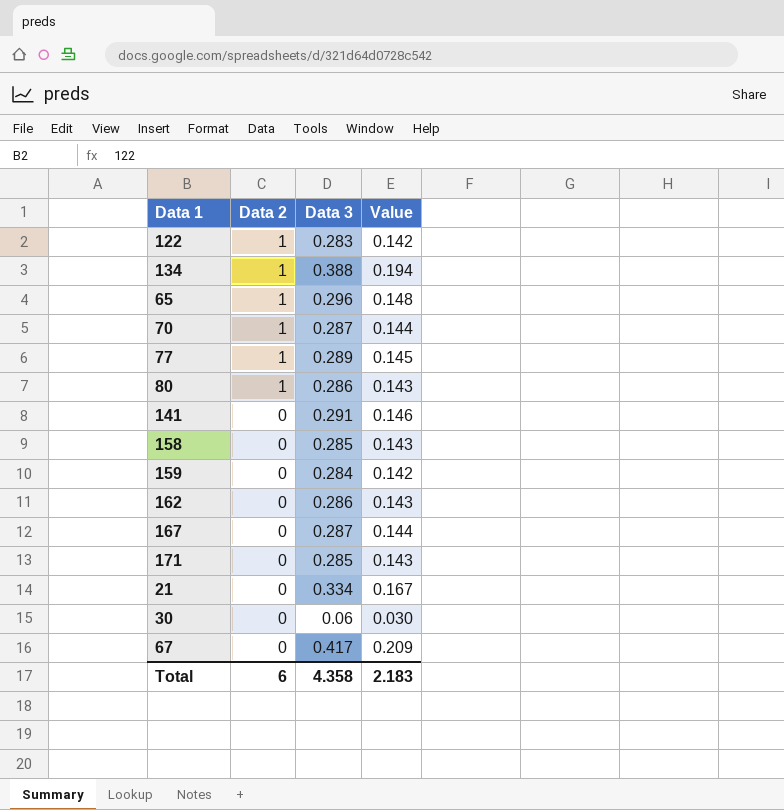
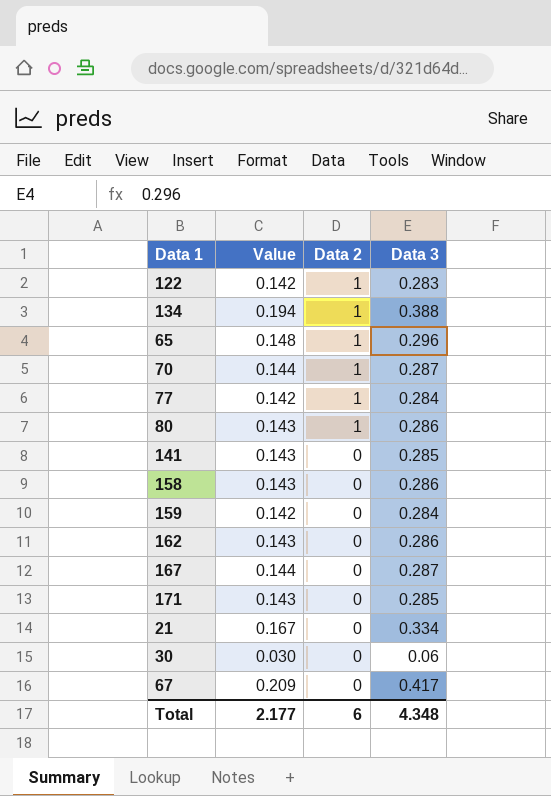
column Value | position: 4 -> 2
77 | Value: 0.145 -> 0.142
77 | Data 3: 0.289 -> 0.284
141 | Value: 0.146 -> 0.143
141 | Data 3: 0.291 -> 0.285
158 | Data 3: 0.285 -> 0.286
Total | Value: 2.183 -> 2.177
Total | Data 3: 4.358 -> 4.348

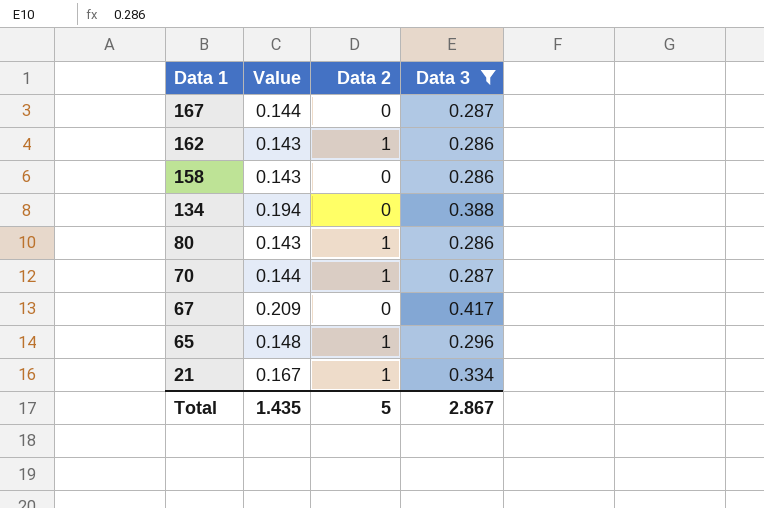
filter: none -> Data 3 >= 0.286
row order: Data 2 descending -> Data 1 descending
162 | Data 2: 0 -> 1
134 | Data 2: 1 -> 0
21 | Data 2: 0 -> 1
Total | Value: 2.177 -> 1.435
Total | Data 2: 6 -> 5
Total | Data 3: 4.348 -> 2.867

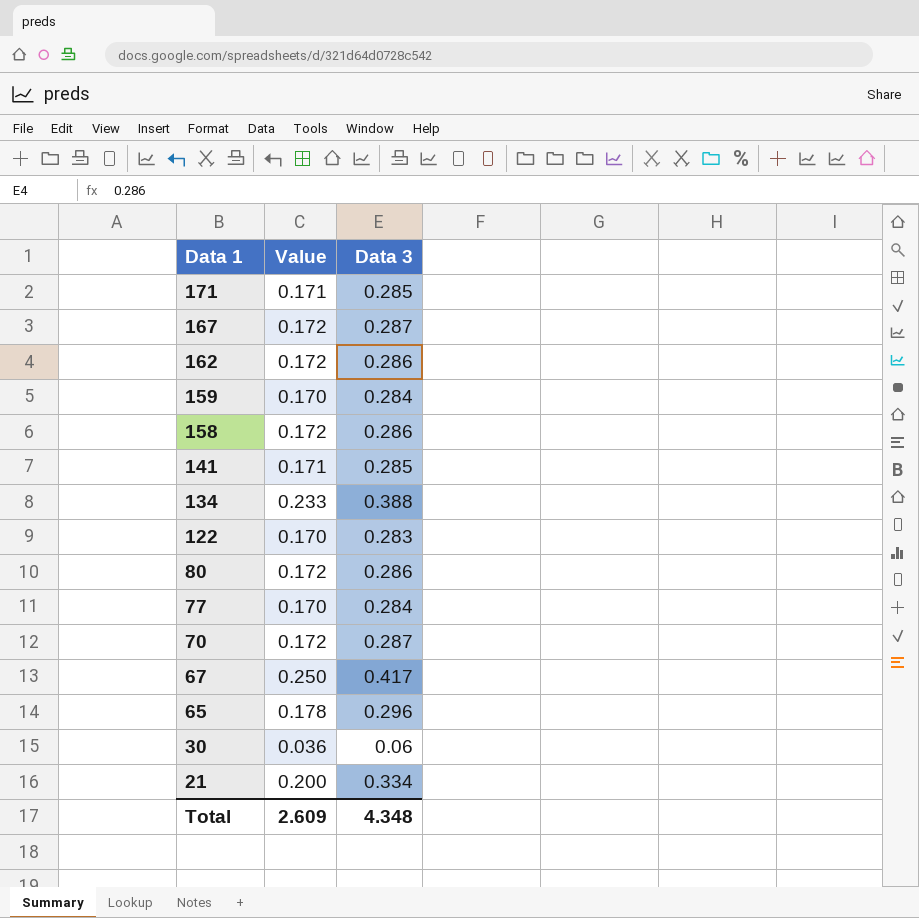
filter: Data 3 >= 0.286 -> none
column Data 2 | position: 3 -> none
column Value | formula: [Data 3] * 0.5 -> [Data 3] * 0.6
Total | Value: 1.435 -> 2.609
Total | Data 3: 2.867 -> 4.348

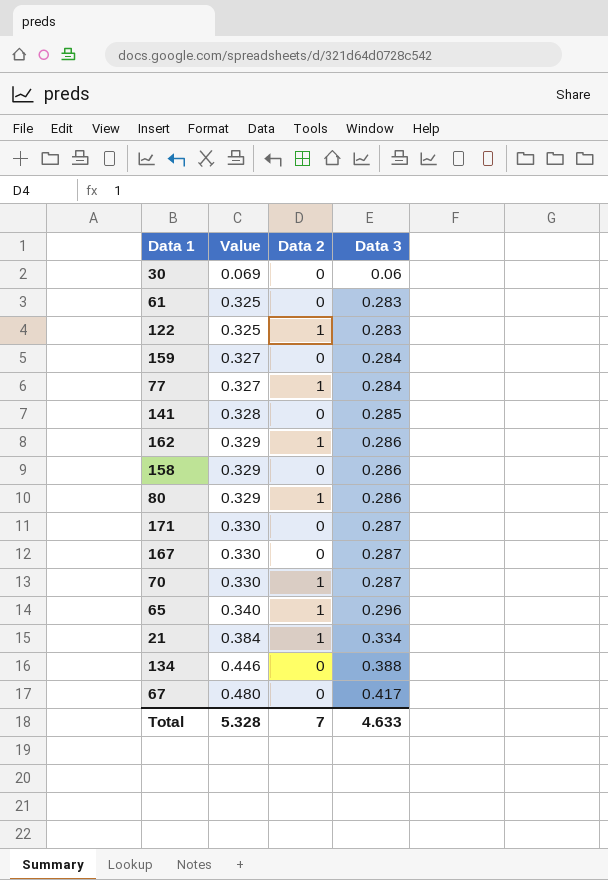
row order: Data 1 descending -> Value ascending
column Value | formula: [Data 3] * 0.6 -> [Data 3] * 1.15
column Data 2 | position: none -> 3
row 61: none -> 0.325 | 0 | 0.283
171 | Data 3: 0.285 -> 0.287
Total | Value: 2.609 -> 5.328
Total | Data 3: 4.348 -> 4.633

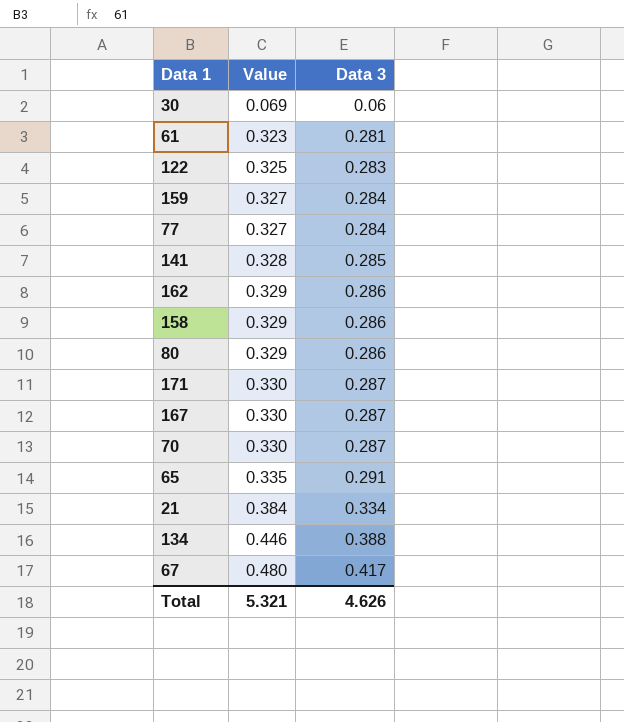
column Data 2 | position: 3 -> none
61 | Value: 0.325 -> 0.323
61 | Data 3: 0.283 -> 0.281
65 | Value: 0.340 -> 0.335
65 | Data 3: 0.296 -> 0.291
Total | Value: 5.328 -> 5.321
Total | Data 3: 4.633 -> 4.626

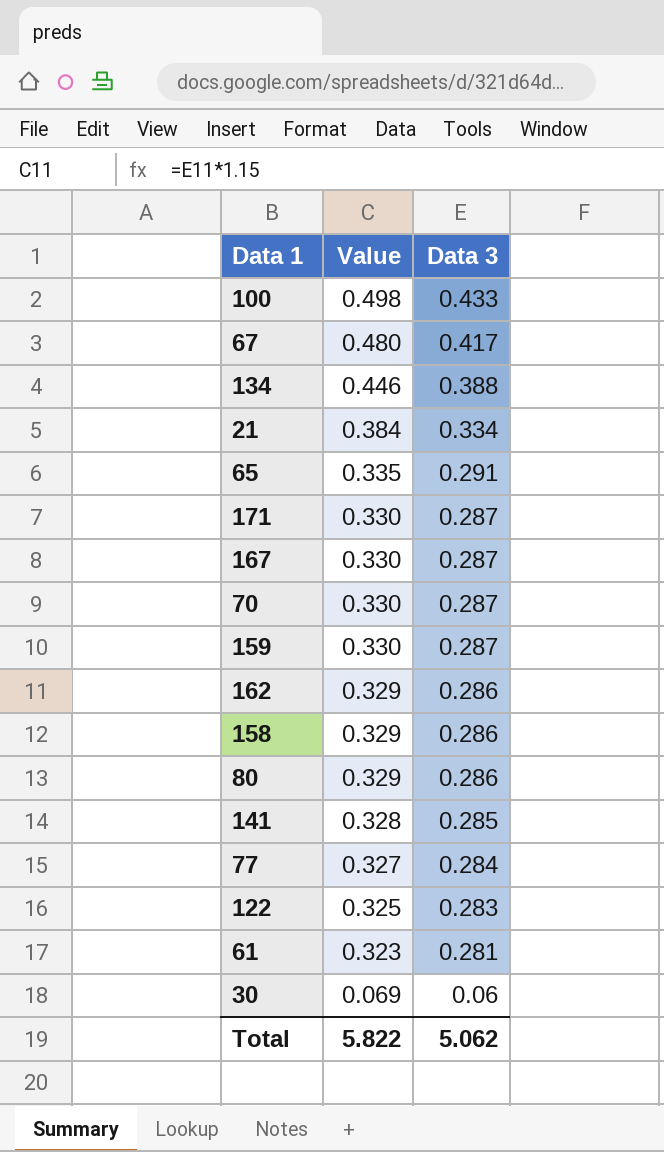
row order: Value ascending -> Value descending
row 100: none -> 0.498 | 0.433
159 | Value: 0.327 -> 0.330
159 | Data 3: 0.284 -> 0.287
Total | Value: 5.321 -> 5.822
Total | Data 3: 4.626 -> 5.062

